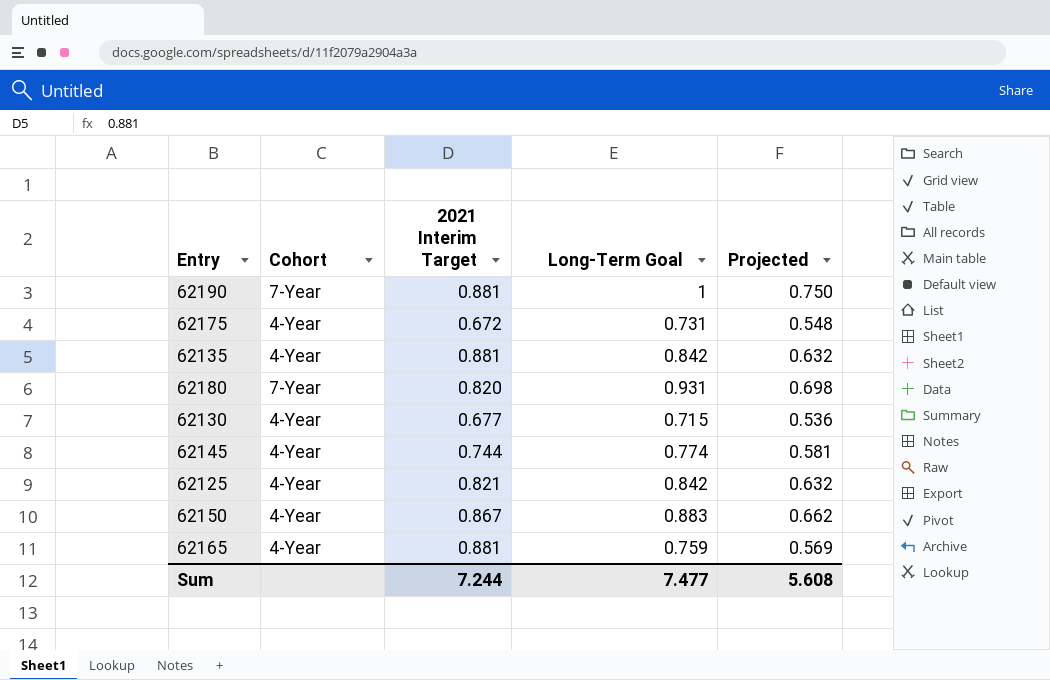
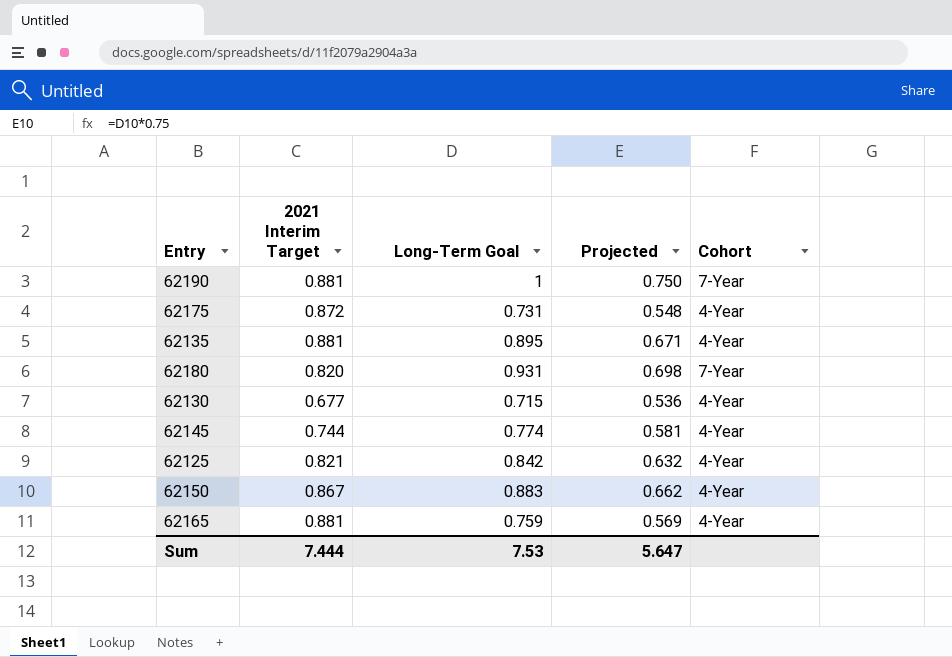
column Cohort | position: 2 -> 5
62175 | 2021 Interim Target: 0.672 -> 0.872
62135 | Long-Term Goal: 0.842 -> 0.895
62135 | Projected: 0.632 -> 0.671
Sum | 2021 Interim Target: 7.244 -> 7.444
Sum | Long-Term Goal: 7.477 -> 7.53
Sum | Projected: 5.608 -> 5.647

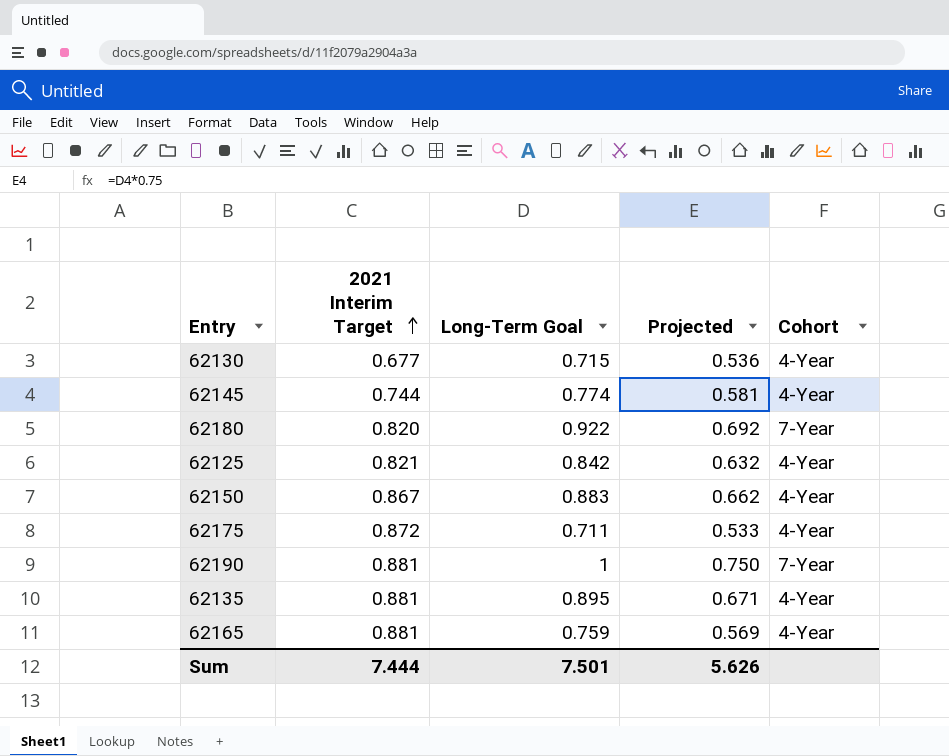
row order: none -> 2021 Interim Target ascending
62180 | Long-Term Goal: 0.931 -> 0.922
62180 | Projected: 0.698 -> 0.692
62175 | Long-Term Goal: 0.731 -> 0.711
62175 | Projected: 0.548 -> 0.533
Sum | Long-Term Goal: 7.53 -> 7.501
Sum | Projected: 5.647 -> 5.626

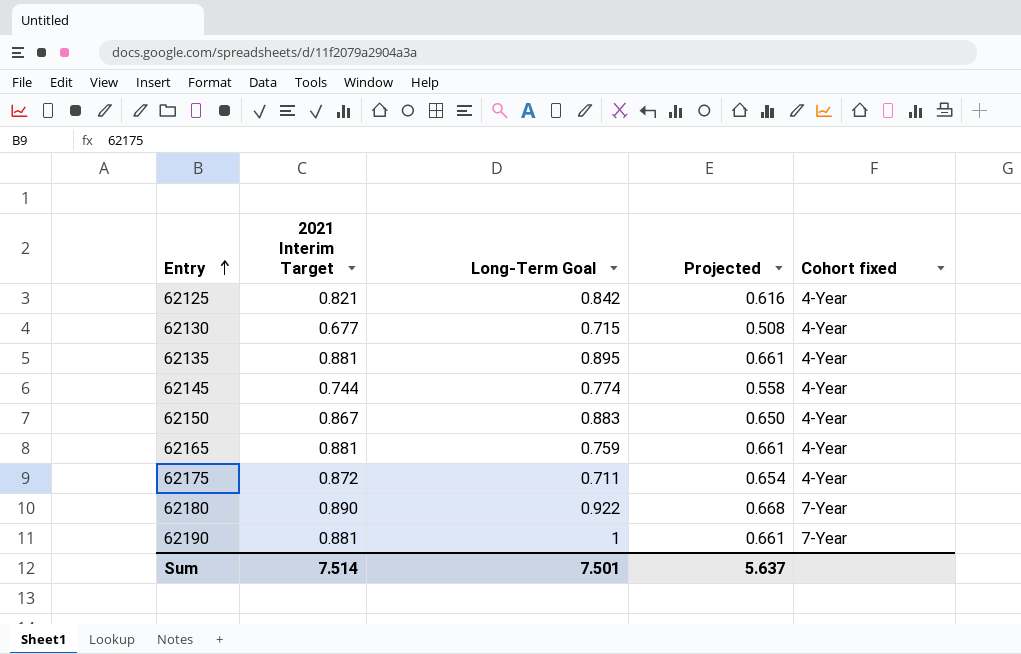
row order: 2021 Interim Target ascending -> Entry ascending
column Projected | formula: [Long-Term Goal] * 0.75 -> [2021 Interim Target] * 0.75
column name: Cohort -> Cohort fixed
62180 | 2021 Interim Target: 0.820 -> 0.890
Sum | 2021 Interim Target: 7.444 -> 7.514
Sum | Projected: 5.626 -> 5.637

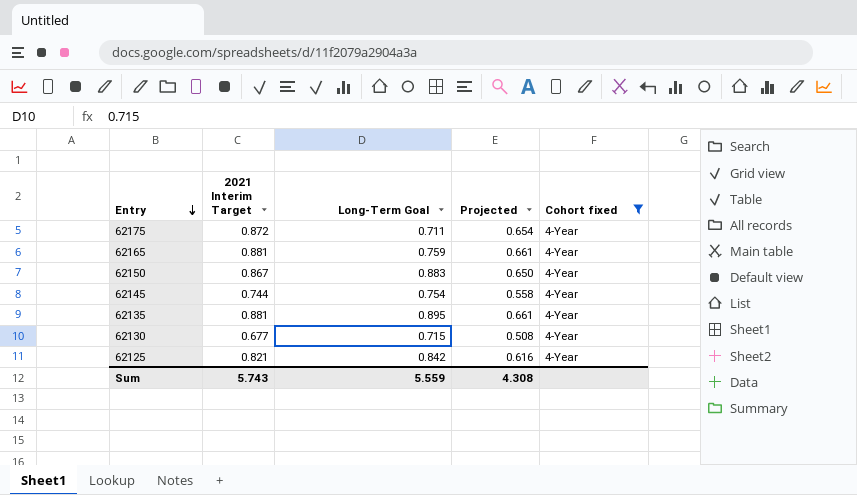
filter: none -> Cohort fixed = 4-Year
row order: Entry ascending -> Entry descending
62145 | Long-Term Goal: 0.774 -> 0.754
Sum | 2021 Interim Target: 7.514 -> 5.743
Sum | Long-Term Goal: 7.501 -> 5.559
Sum | Projected: 5.637 -> 4.308

